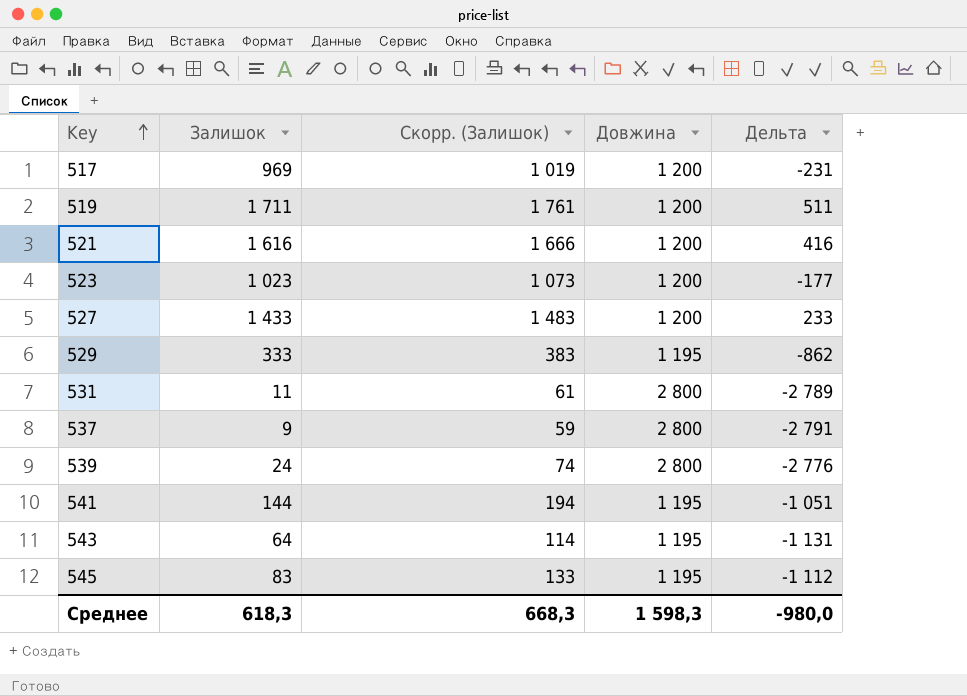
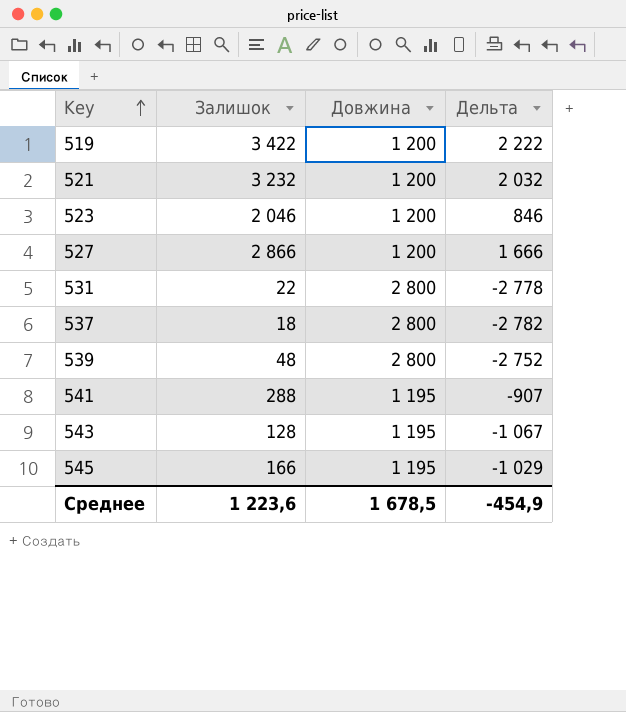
column Скорр. (Залишок) | formula: [Залишок] + 50 -> none
row 517: 969 | 1 019 | 1 200 | -231 -> none
row 529: 333 | 383 | 1 195 | -862 -> none
519 | Залишок: 1 711 -> 3 422
519 | Дельта: 511 -> 2 222
521 | Залишок: 1 616 -> 3 232
521 | Дельта: 416 -> 2 032
523 | Залишок: 1 023 -> 2 046
523 | Дельта: -177 -> 846
527 | Залишок: 1 433 -> 2 866
527 | Дельта: 233 -> 1 666
531 | Залишок: 11 -> 22
531 | Дельта: -2 789 -> -2 778
537 | Залишок: 9 -> 18
537 | Дельта: -2 791 -> -2 782
539 | Залишок: 24 -> 48
539 | Дельта: -2 776 -> -2 752
541 | Залишок: 144 -> 288
541 | Дельта: -1 051 -> -907
543 | Залишок: 64 -> 128
543 | Дельта: -1 131 -> -1 067
545 | Залишок: 83 -> 166
545 | Дельта: -1 112 -> -1 029
Среднее | Залишок: 618,3 -> 1 223,6
Среднее | Довжина: 1 598,3 -> 1 678,5
Среднее | Дельта: -980,0 -> -454,9

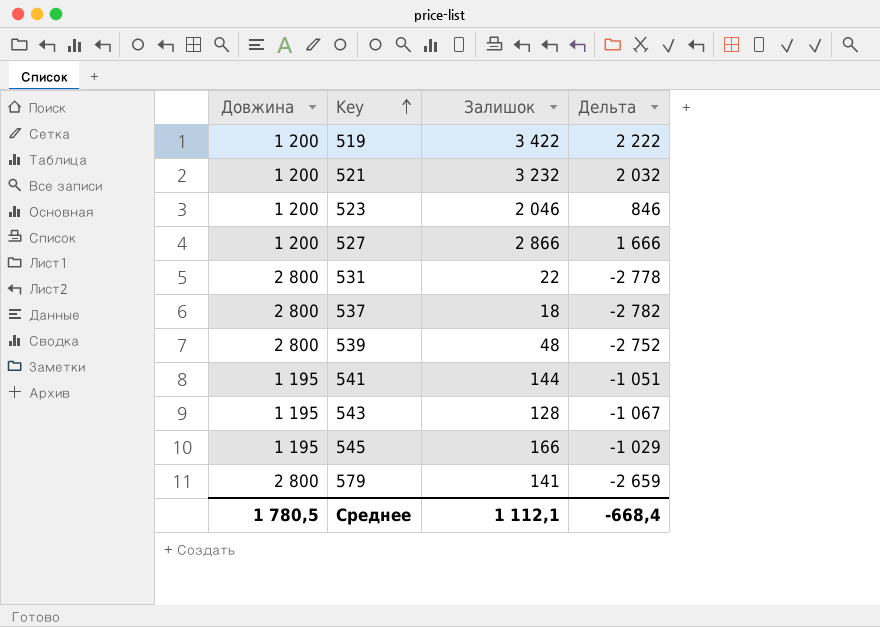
column Довжина | position: 3 -> 1
541 | Залишок: 288 -> 144
541 | Дельта: -907 -> -1 051
row 579: none -> 2 800 | 141 | -2 659
Среднее | Довжина: 1 678,5 -> 1 780,5
Среднее | Залишок: 1 223,6 -> 1 112,1
Среднее | Дельта: -454,9 -> -668,4

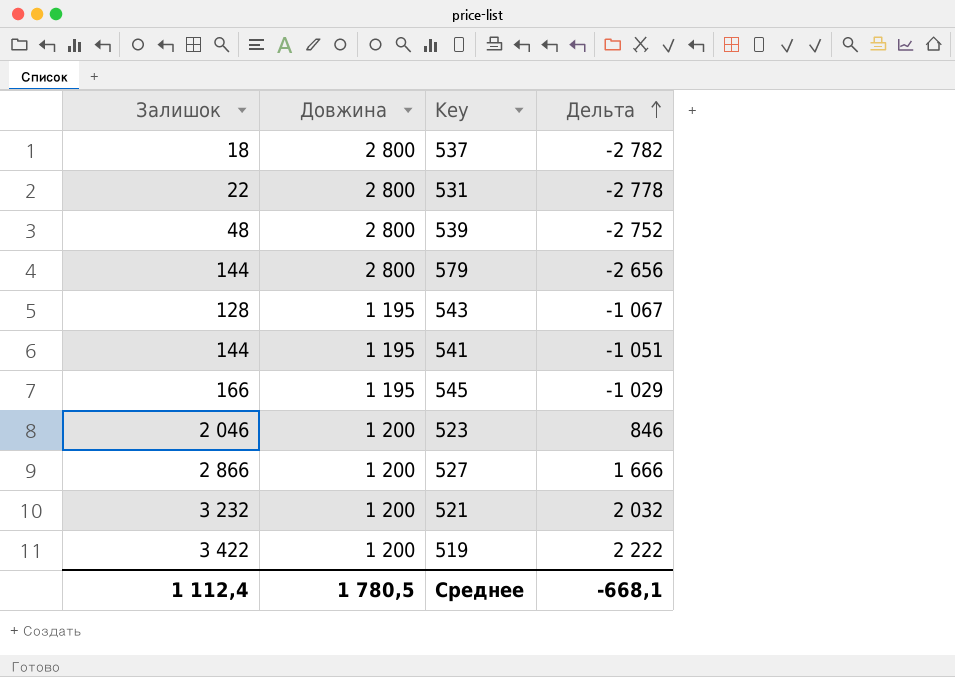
row order: Key ascending -> Дельта ascending
column Залишок | position: 3 -> 1
579 | Залишок: 141 -> 144
579 | Дельта: -2 659 -> -2 656
Среднее | Залишок: 1 112,1 -> 1 112,4
Среднее | Дельта: -668,4 -> -668,1

